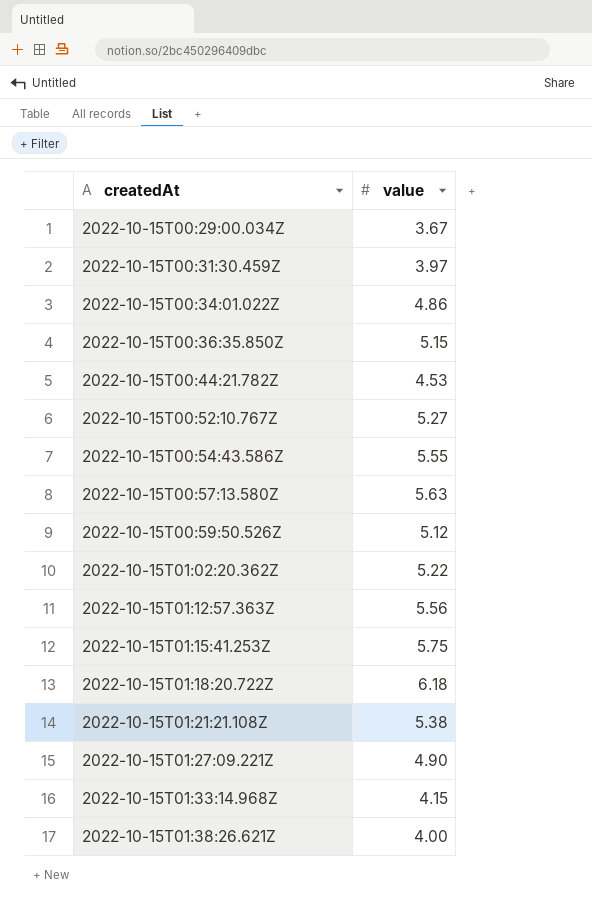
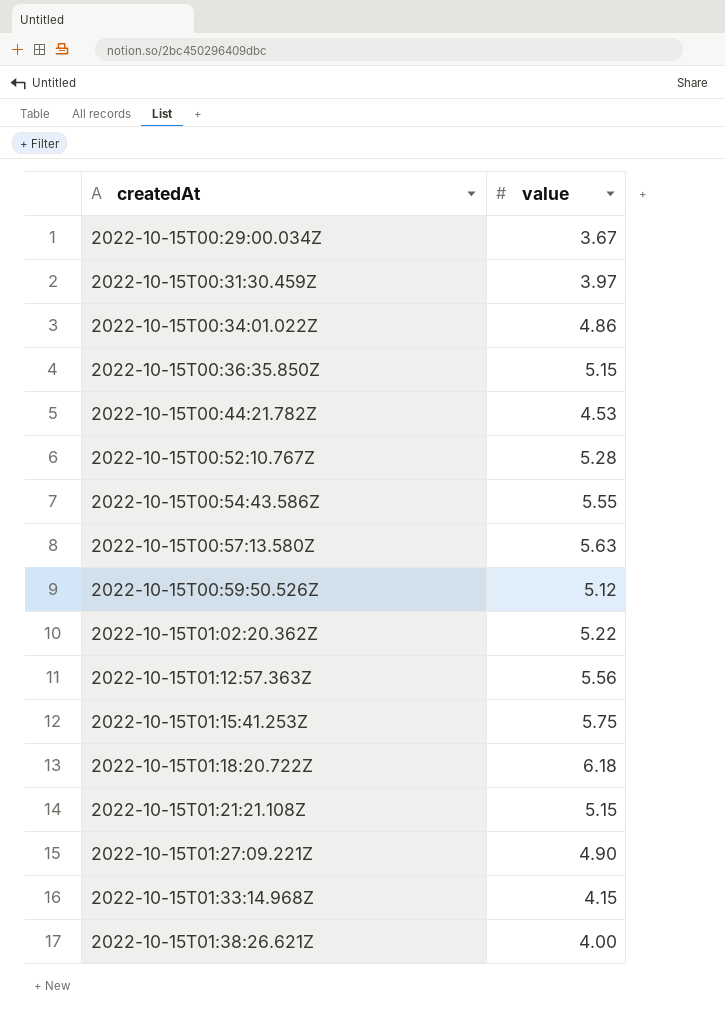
2022-10-15T00:52:10.767Z | value: 5.27 -> 5.28
2022-10-15T01:21:21.108Z | value: 5.38 -> 5.15

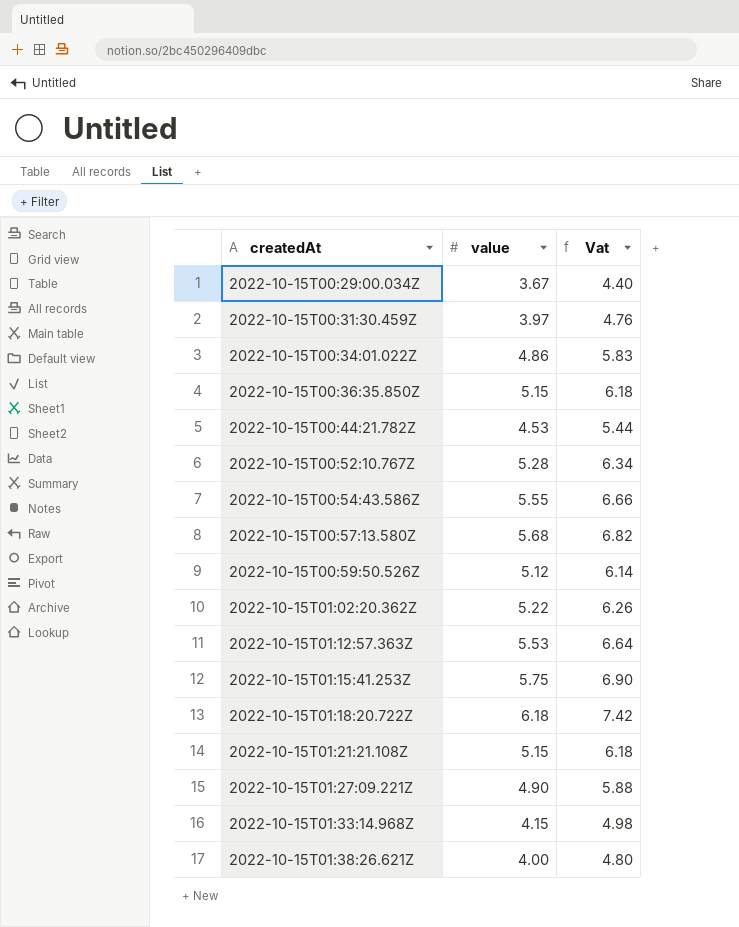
column Vat | formula: none -> [value] * 1.2
2022-10-15T00:57:13.580Z | value: 5.63 -> 5.68
2022-10-15T01:12:57.363Z | value: 5.56 -> 5.53

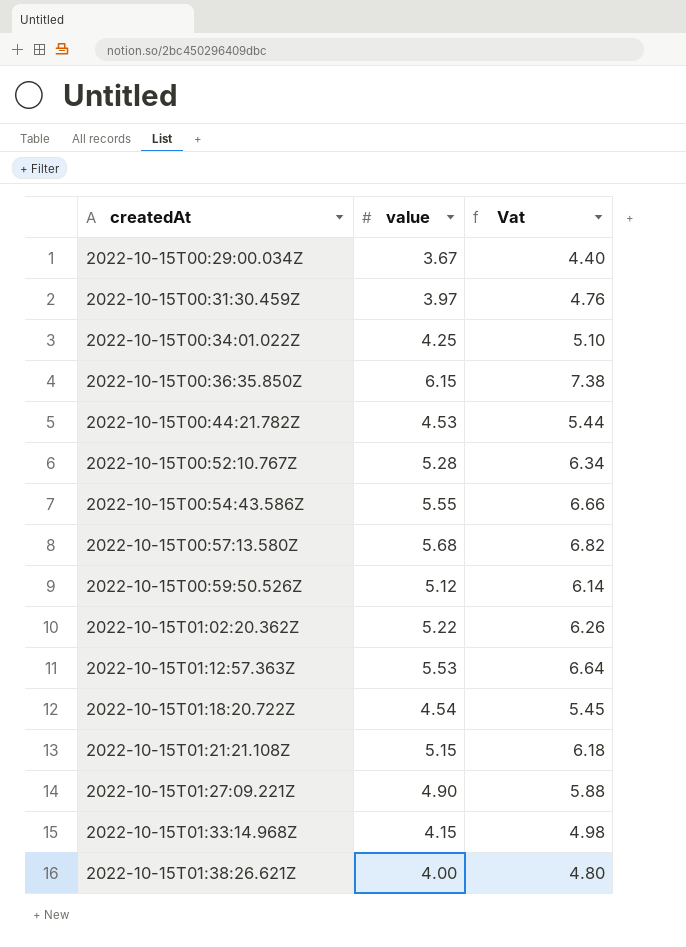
row 2022-10-15T01:15:41.253Z: 5.75 | 6.90 -> none
2022-10-15T00:34:01.022Z | value: 4.86 -> 4.25
2022-10-15T00:34:01.022Z | Vat: 5.83 -> 5.10
2022-10-15T00:36:35.850Z | value: 5.15 -> 6.15
2022-10-15T00:36:35.850Z | Vat: 6.18 -> 7.38
2022-10-15T01:18:20.722Z | value: 6.18 -> 4.54
2022-10-15T01:18:20.722Z | Vat: 7.42 -> 5.45

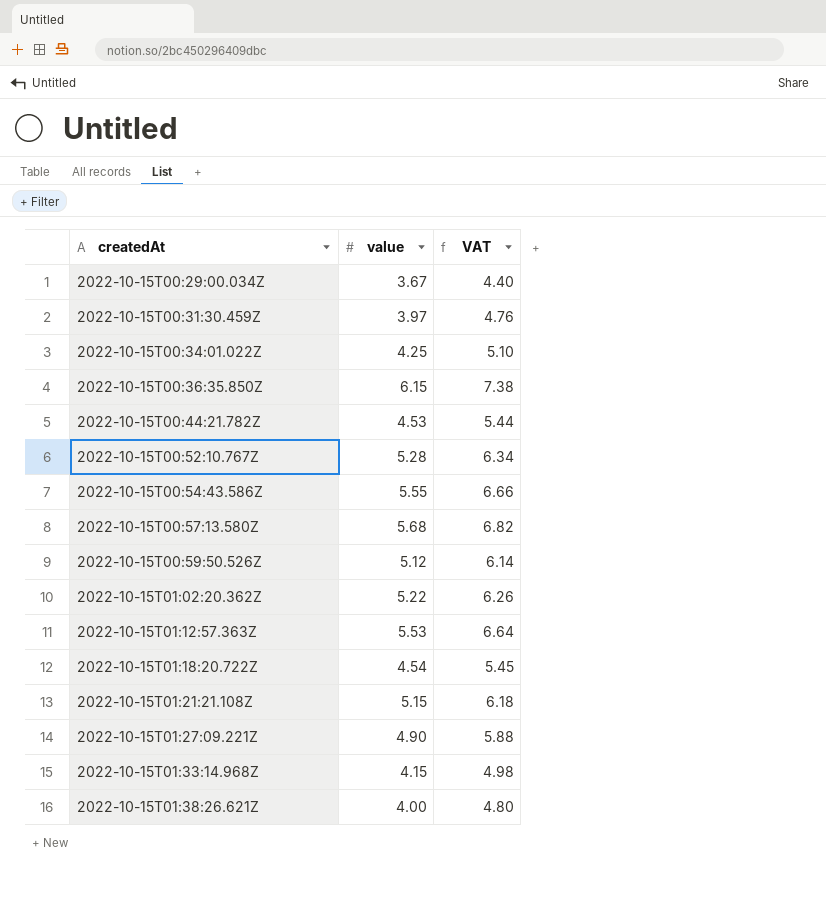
column name: Vat -> VAT

